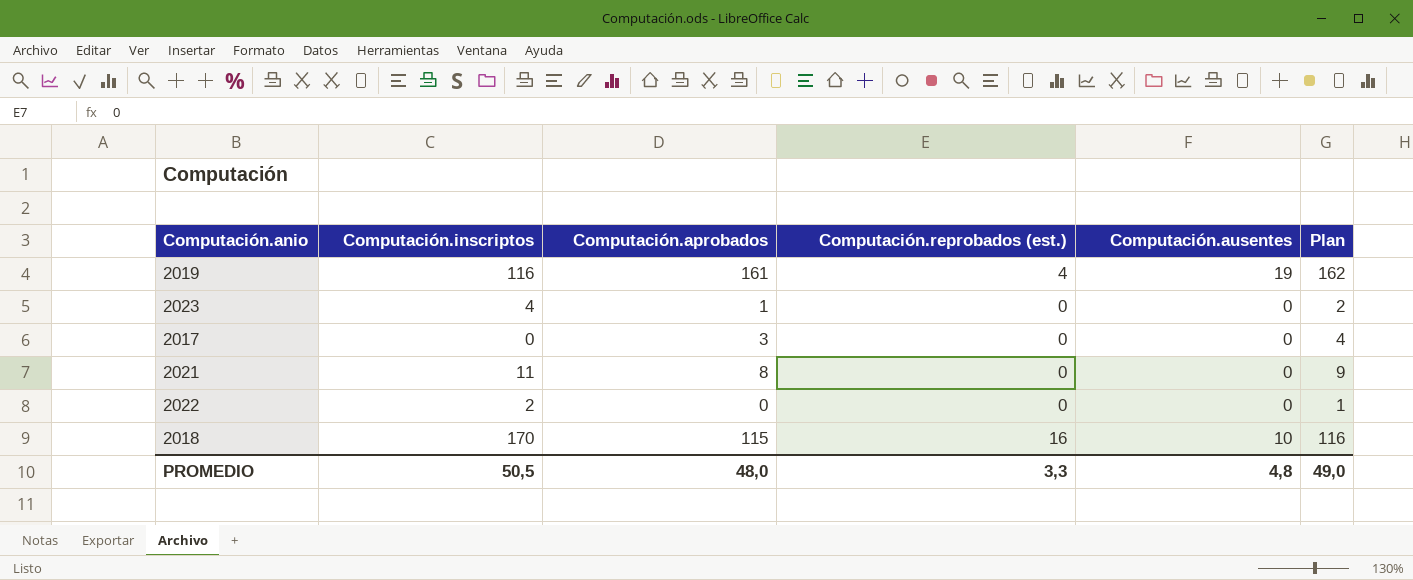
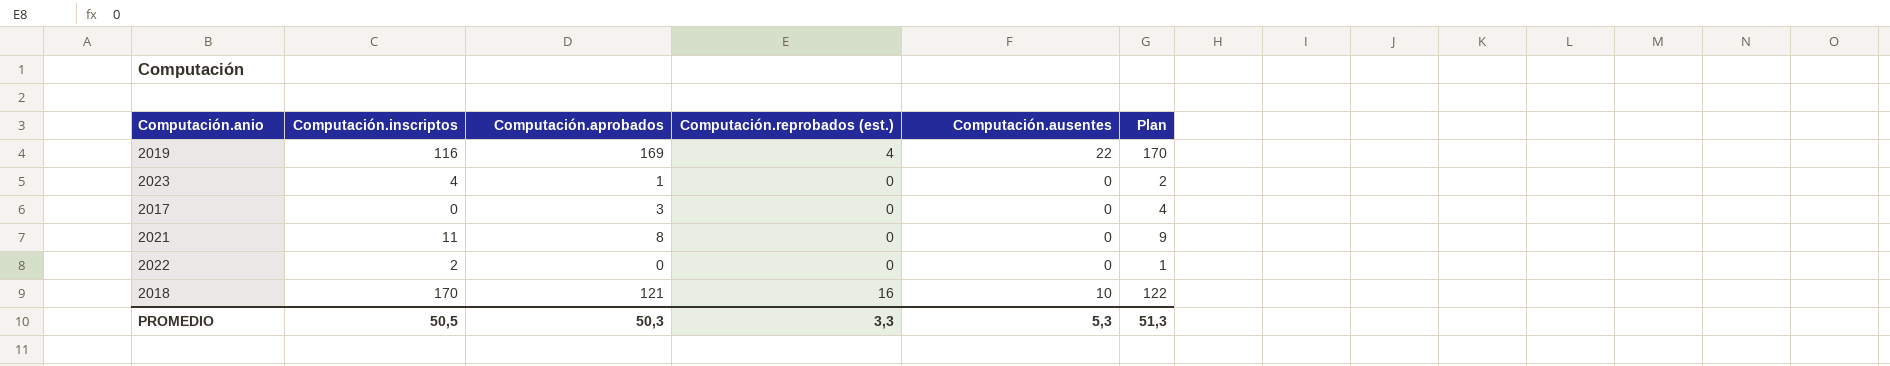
2019 | Computación.aprobados: 161 -> 169
2019 | Computación.ausentes: 19 -> 22
2019 | Plan: 162 -> 170
2018 | Computación.aprobados: 115 -> 121
2018 | Plan: 116 -> 122
PROMEDIO | Computación.aprobados: 48,0 -> 50,3
PROMEDIO | Computación.ausentes: 4,8 -> 5,3
PROMEDIO | Plan: 49,0 -> 51,3

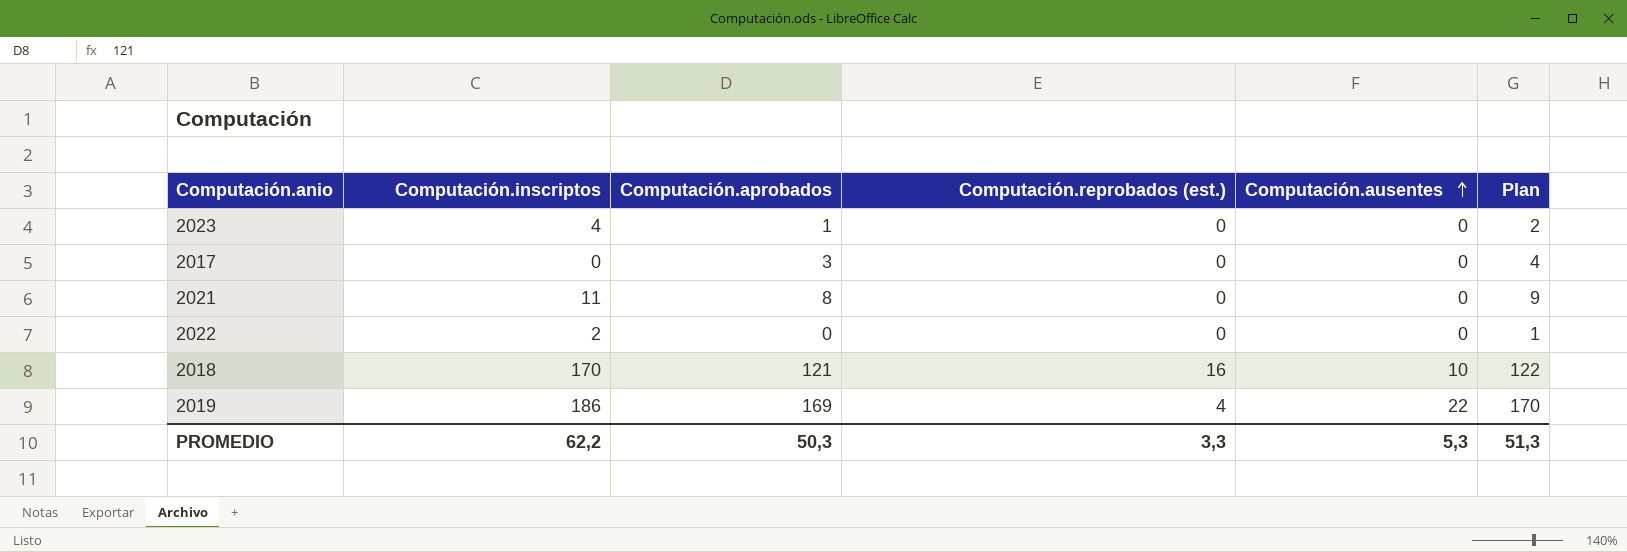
row order: none -> Computación.ausentes ascending
2019 | Computación.inscriptos: 116 -> 186
PROMEDIO | Computación.inscriptos: 50,5 -> 62,2

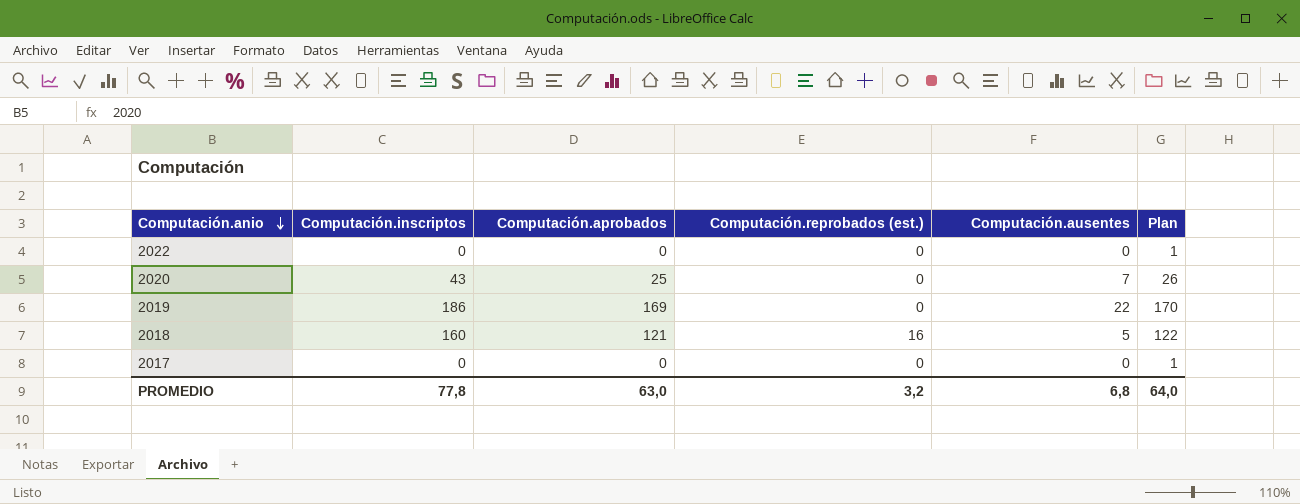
row order: Computación.ausentes ascending -> Computación.anio descending
row 2023: 4 | 1 | 0 | 0 | 2 -> none
row 2021: 11 | 8 | 0 | 0 | 9 -> none
2022 | Computación.inscriptos: 2 -> 0
row 2020: none -> 43 | 25 | 0 | 7 | 26
2019 | Computación.reprobados (est.): 4 -> 0
2018 | Computación.inscriptos: 170 -> 160
2018 | Computación.ausentes: 10 -> 5
2017 | Computación.aprobados: 3 -> 0
2017 | Plan: 4 -> 1
PROMEDIO | Computación.inscriptos: 62,2 -> 77,8
PROMEDIO | Computación.aprobados: 50,3 -> 63,0
PROMEDIO | Computación.reprobados (est.): 3,3 -> 3,2
PROMEDIO | Computación.ausentes: 5,3 -> 6,8
PROMEDIO | Plan: 51,3 -> 64,0

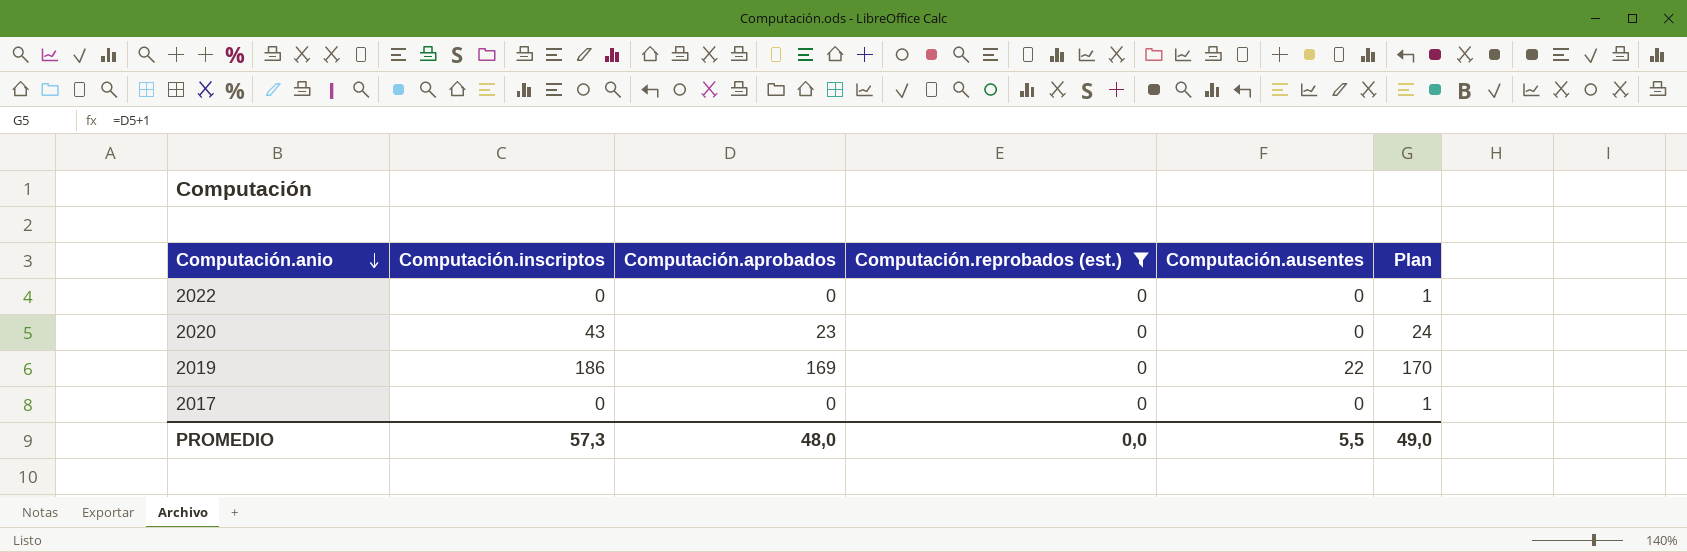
filter: none -> Computación.reprobados (est.) = 0
2020 | Computación.aprobados: 25 -> 23
2020 | Computación.ausentes: 7 -> 0
2020 | Plan: 26 -> 24
PROMEDIO | Computación.inscriptos: 77,8 -> 57,3
PROMEDIO | Computación.aprobados: 63,0 -> 48,0
PROMEDIO | Computación.reprobados (est.): 3,2 -> 0,0
PROMEDIO | Computación.ausentes: 6,8 -> 5,5
PROMEDIO | Plan: 64,0 -> 49,0

